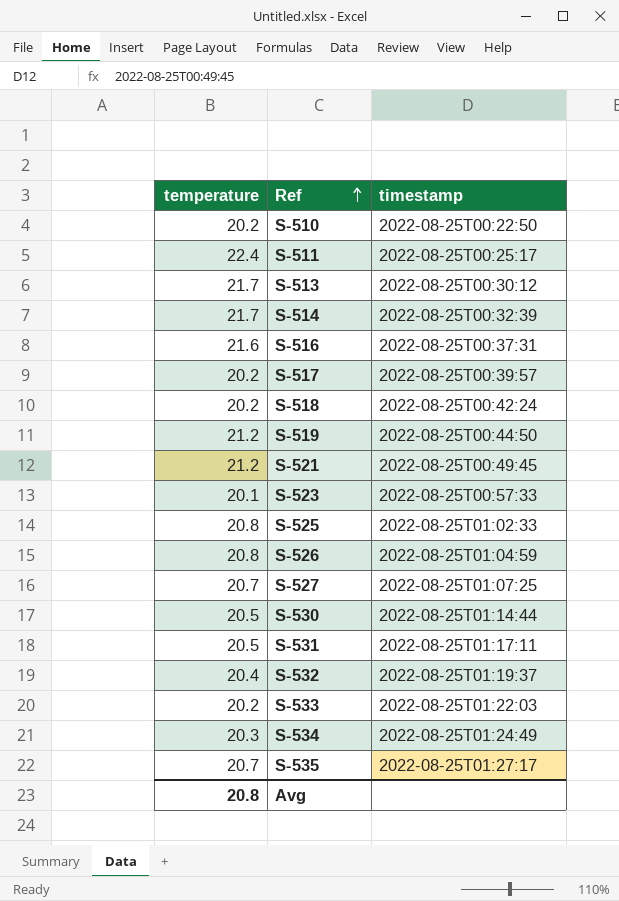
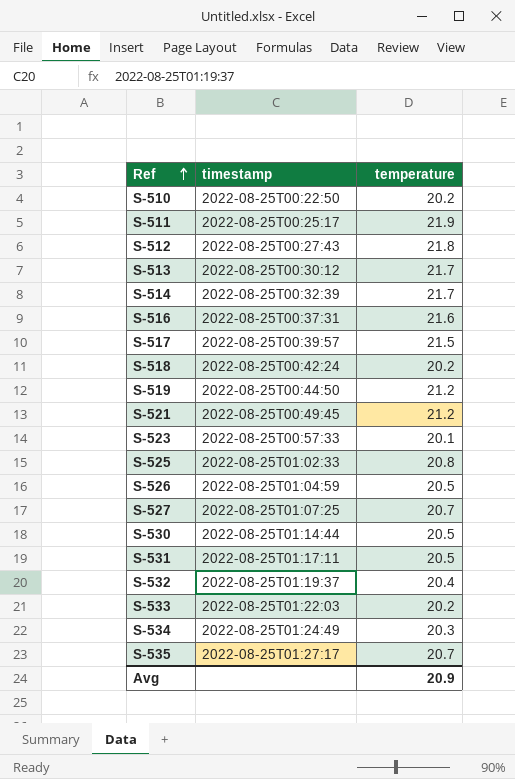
column temperature | position: 1 -> 3
S-511 | temperature: 22.4 -> 21.9
row S-512: none -> 2022-08-25T00:27:43 | 21.8
S-517 | temperature: 20.2 -> 21.5
S-526 | temperature: 20.8 -> 20.5
Avg | temperature: 20.8 -> 20.9

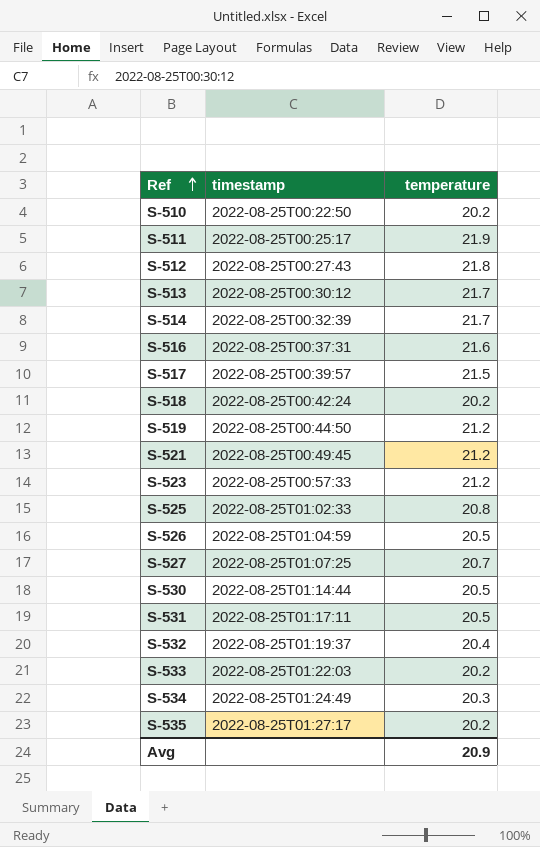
S-523 | temperature: 20.1 -> 21.2
S-535 | temperature: 20.7 -> 20.2

